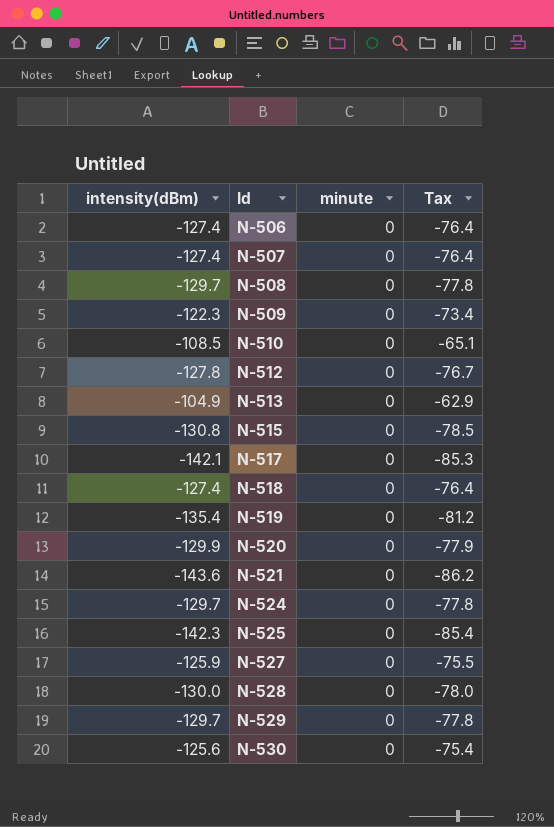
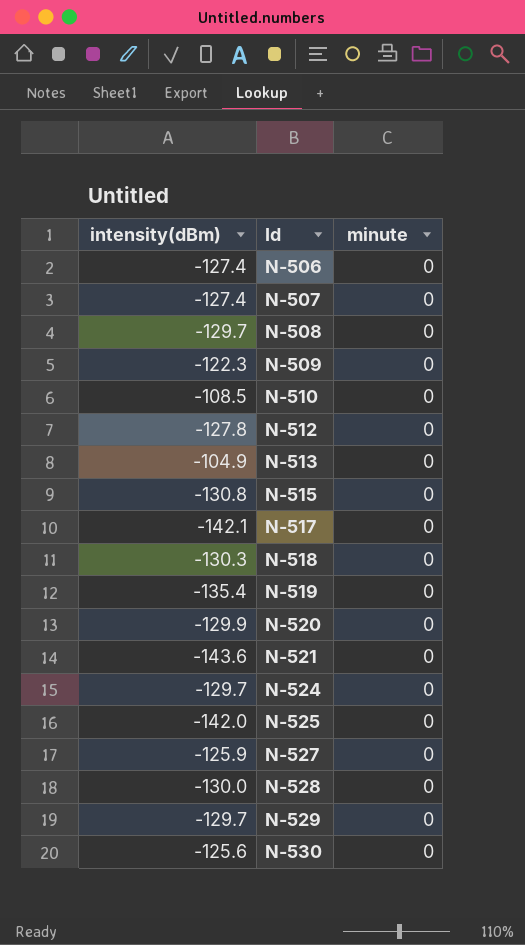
column Tax | formula: [intensity(dBm)] * 0.6 -> none
N-518 | intensity(dBm): -127.4 -> -130.3
N-525 | intensity(dBm): -142.3 -> -142.0

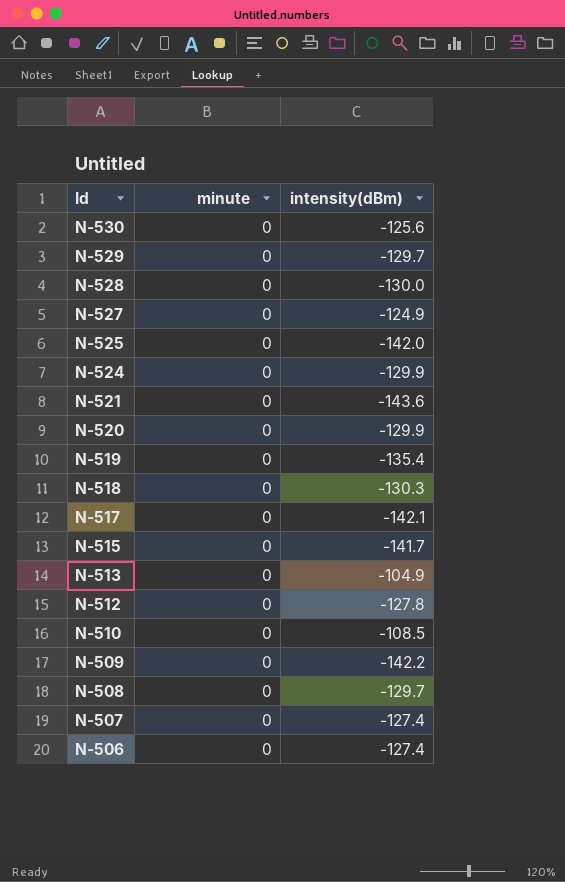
row order: Id ascending -> Id descending
column intensity(dBm) | position: 1 -> 3
N-527 | intensity(dBm): -125.9 -> -124.9
N-524 | intensity(dBm): -129.7 -> -129.9
N-515 | intensity(dBm): -130.8 -> -141.7
N-509 | intensity(dBm): -122.3 -> -142.2

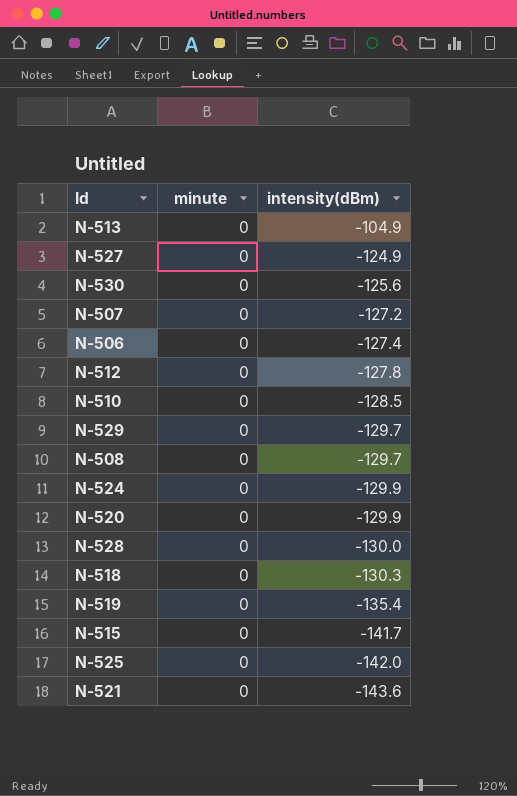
row order: Id descending -> intensity(dBm) descending
row N-517: 0 | -142.1 -> none
row N-509: 0 | -142.2 -> none
N-507 | intensity(dBm): -127.4 -> -127.2
N-510 | intensity(dBm): -108.5 -> -128.5

